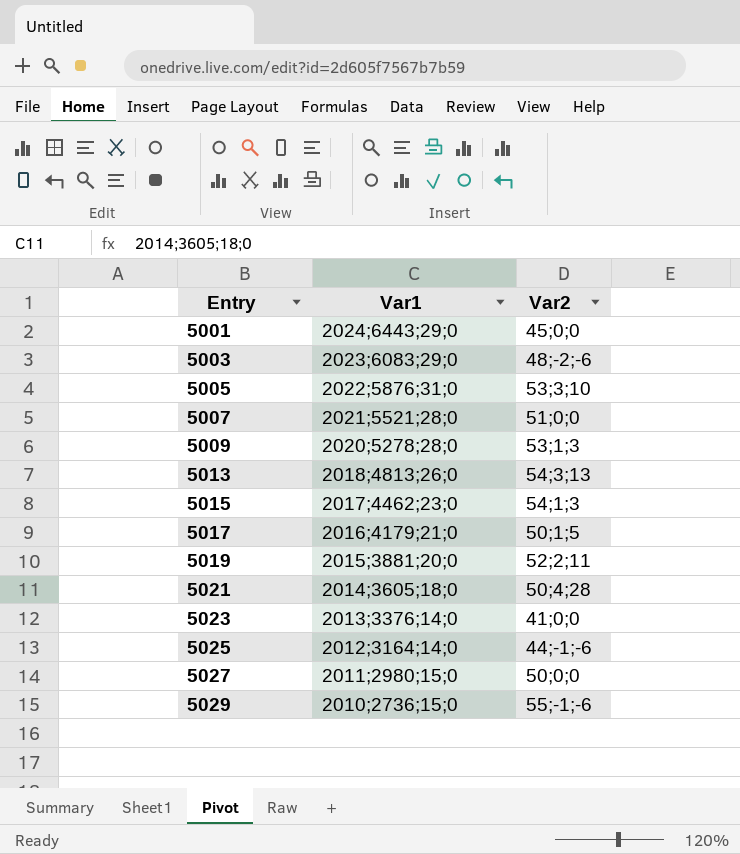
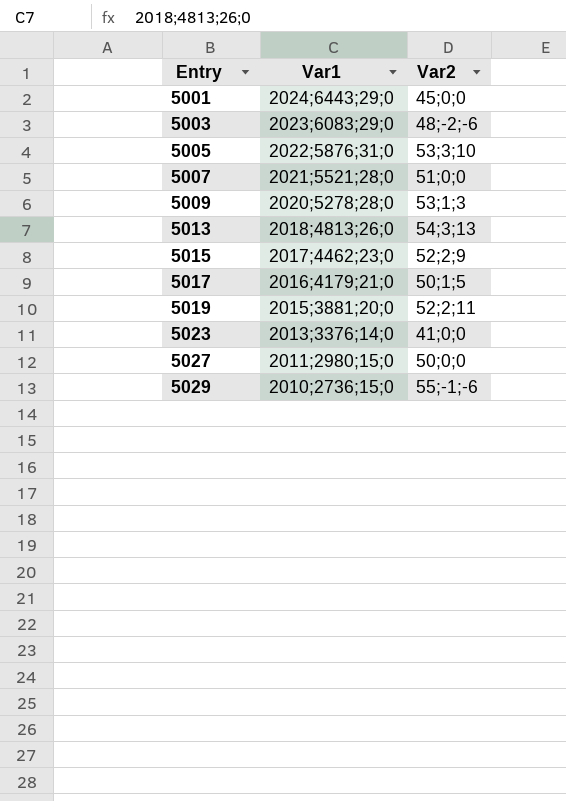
row 5021: 2014;3605;18;0 | 50;4;28 -> none
row 5025: 2012;3164;14;0 | 44;-1;-6 -> none
5015 | Var2: 54;1;3 -> 52;2;9

